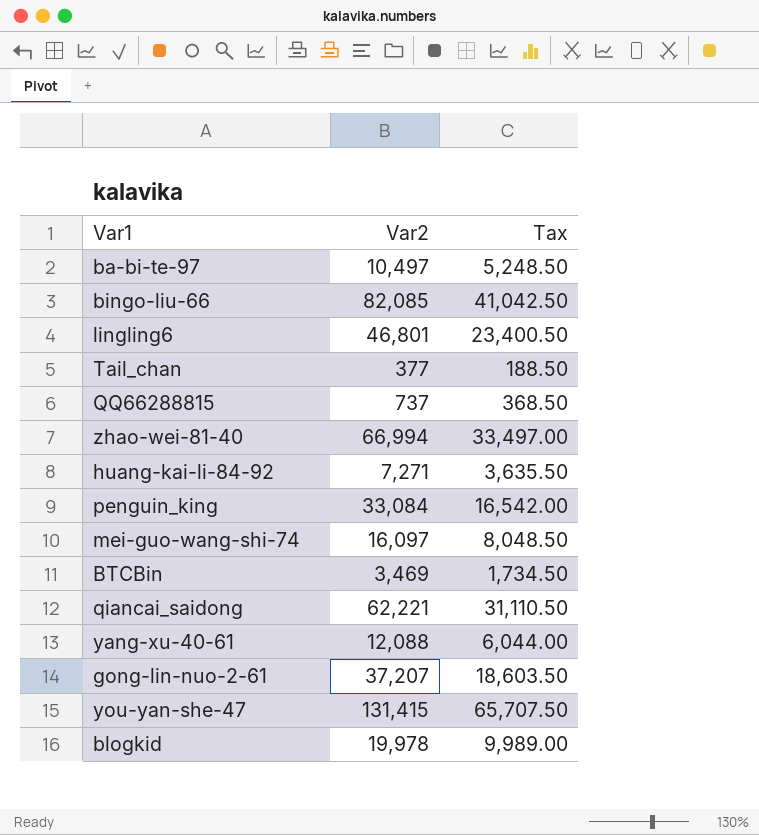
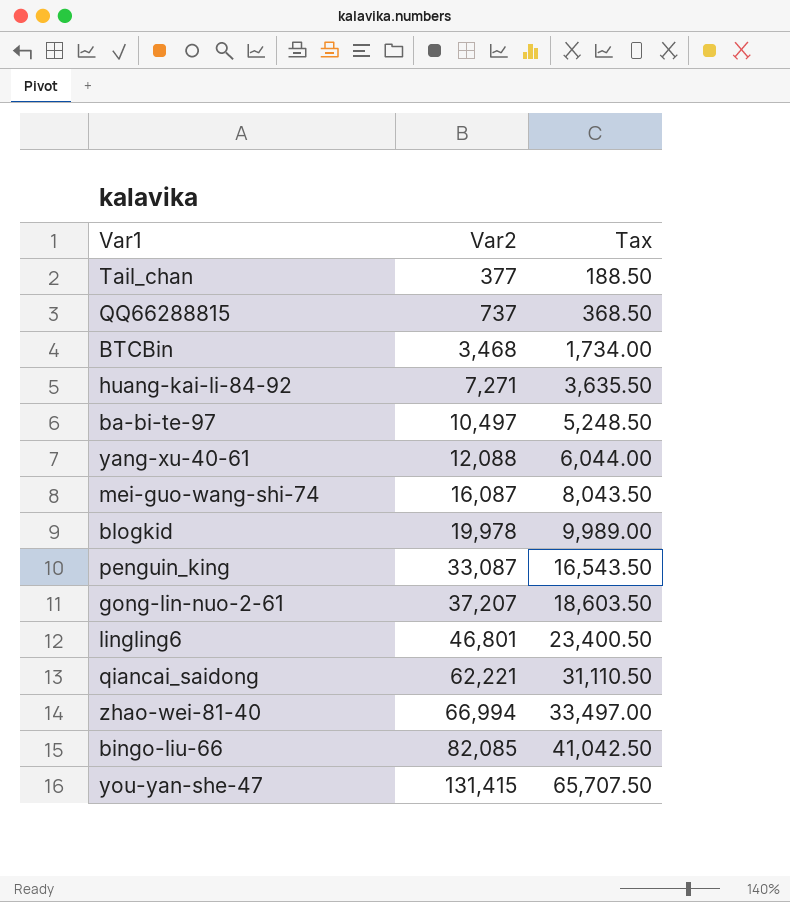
row order: none -> Var2 ascending
BTCBin | Var2: 3,469 -> 3,468
BTCBin | Tax: 1,734.50 -> 1,734.00
mei-guo-wang-shi-74 | Var2: 16,097 -> 16,087
mei-guo-wang-shi-74 | Tax: 8,048.50 -> 8,043.50
penguin_king | Var2: 33,084 -> 33,087
penguin_king | Tax: 16,542.00 -> 16,543.50

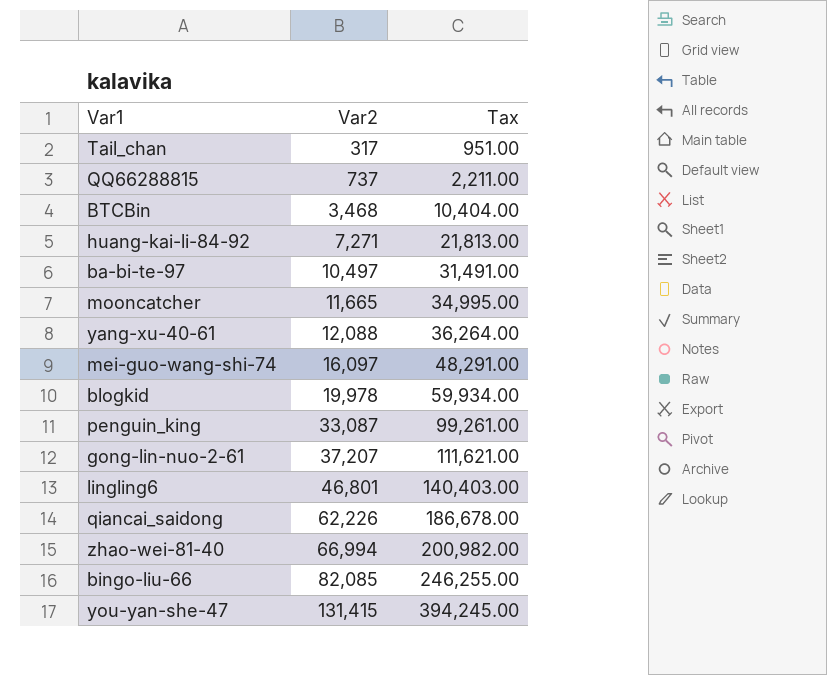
column Tax | formula: [Var2] * 0.5 -> [Var2] * 3
Tail_chan | Var2: 377 -> 317
row mooncatcher: none -> 11,665 | 34,995.00
mei-guo-wang-shi-74 | Var2: 16,087 -> 16,097
qiancai_saidong | Var2: 62,221 -> 62,226

